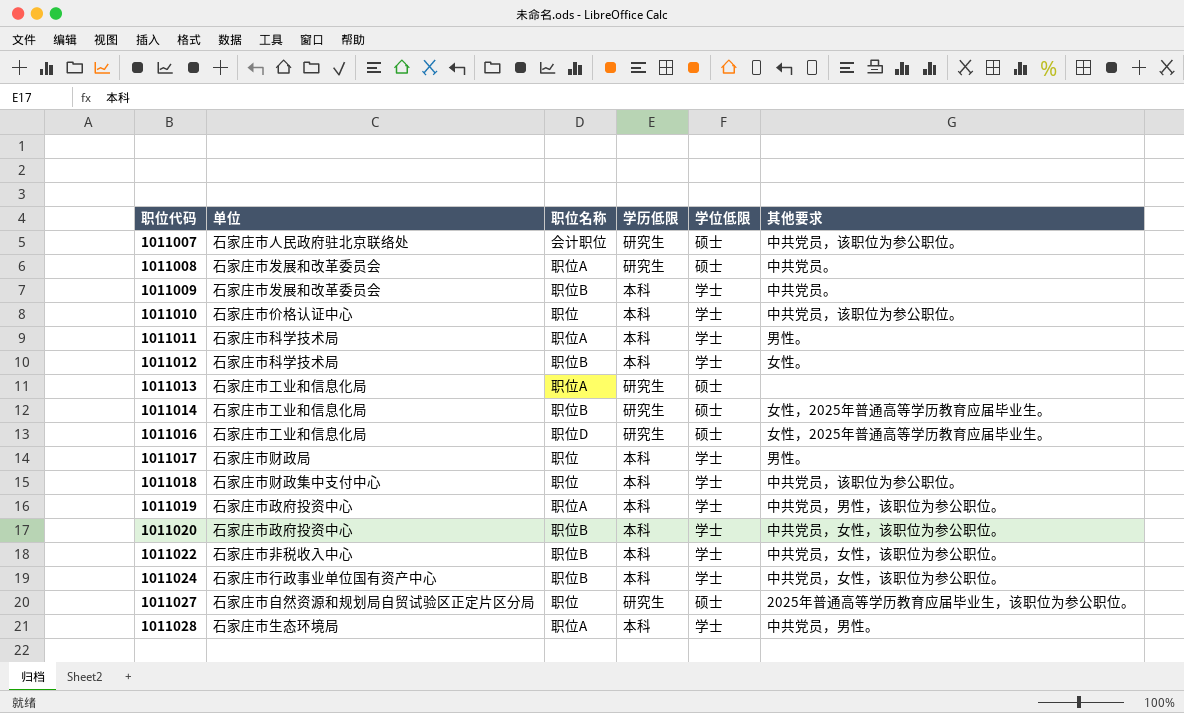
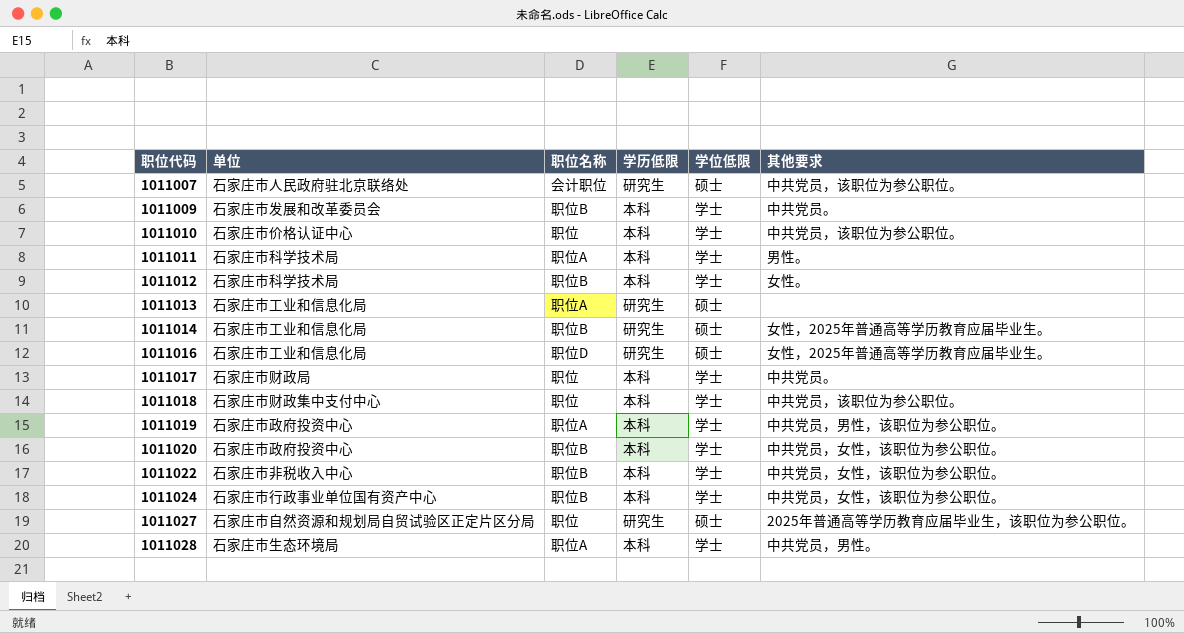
row 1011008: 石家庄市发展和改革委员会 | 职位A | 研究生 | 硕士 | 中共党员。 -> none
1011017 | 其他要求: 男性。 -> 中共党员。

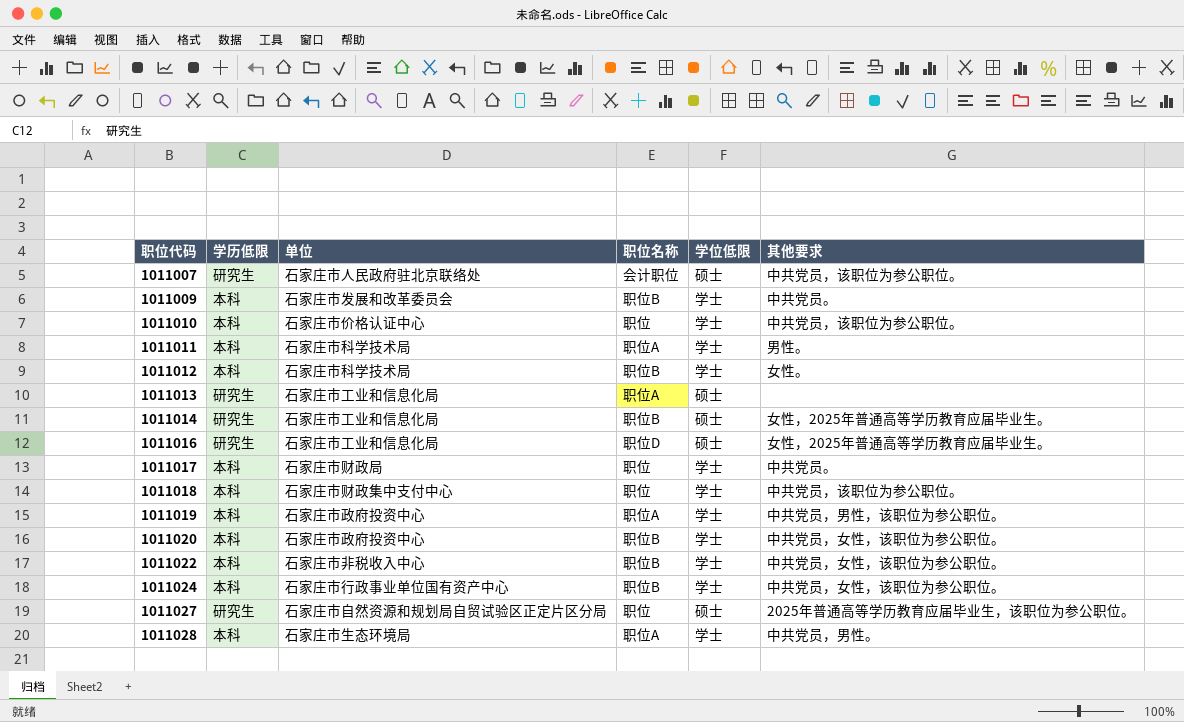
column 学历低限 | position: 4 -> 2

